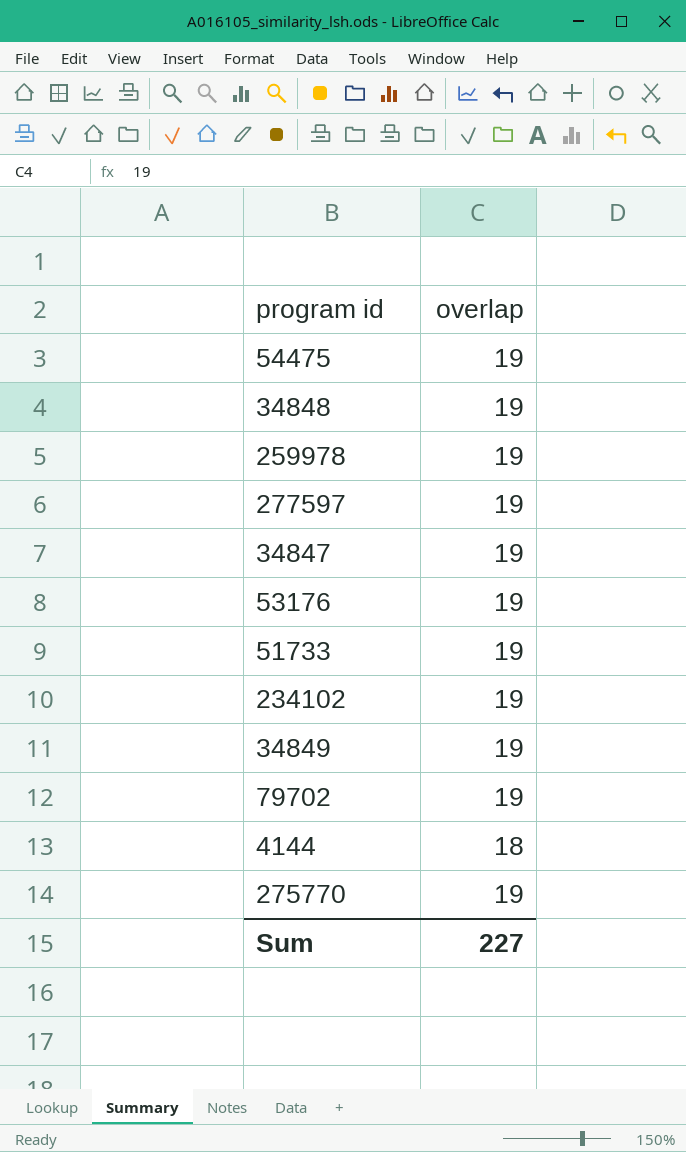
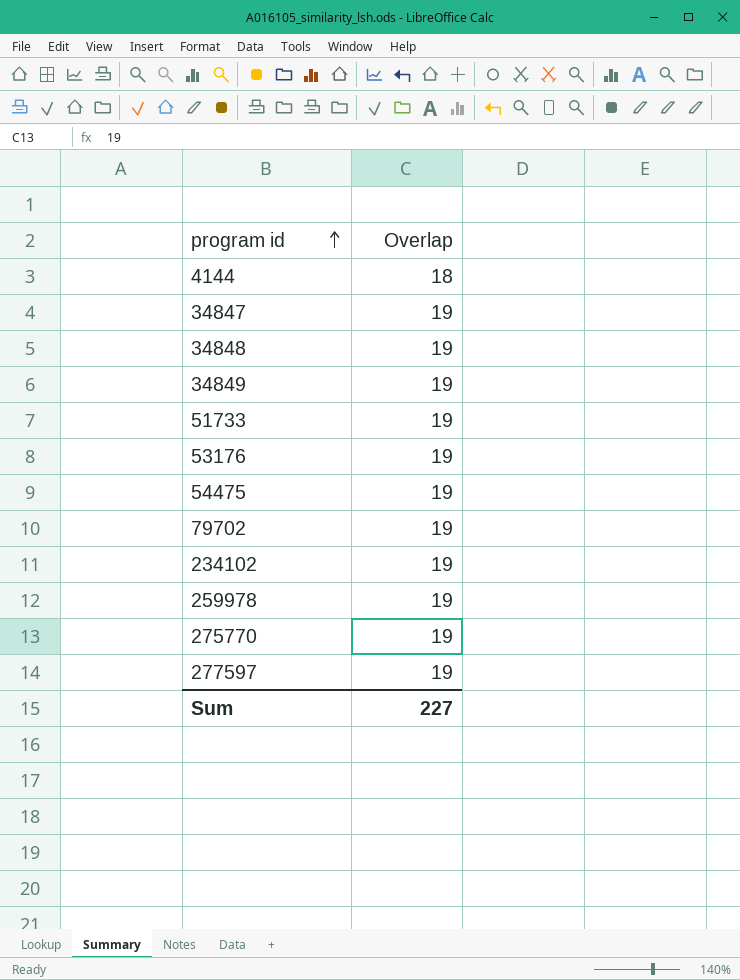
row order: none -> program id ascending
column name: overlap -> Overlap

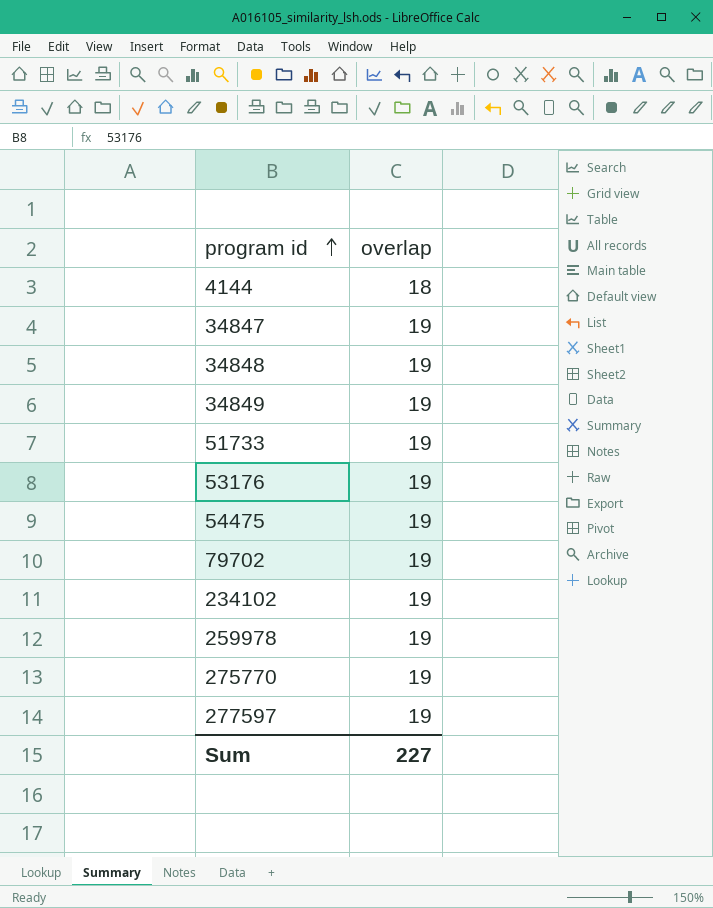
column name: Overlap -> overlap

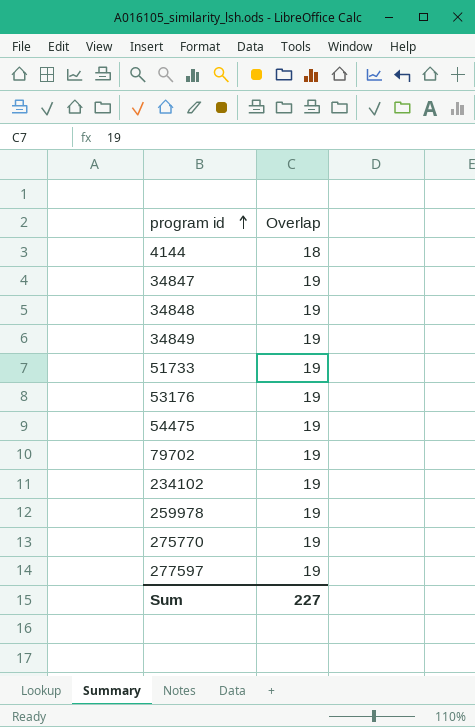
column name: overlap -> Overlap

